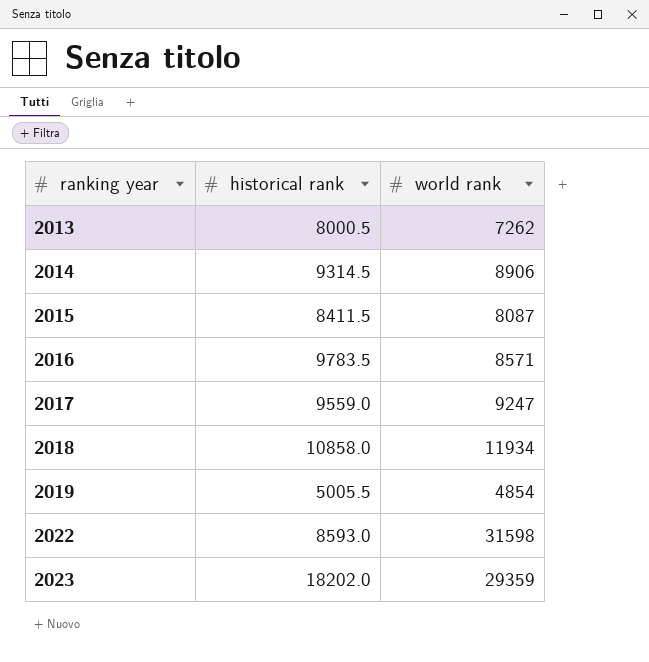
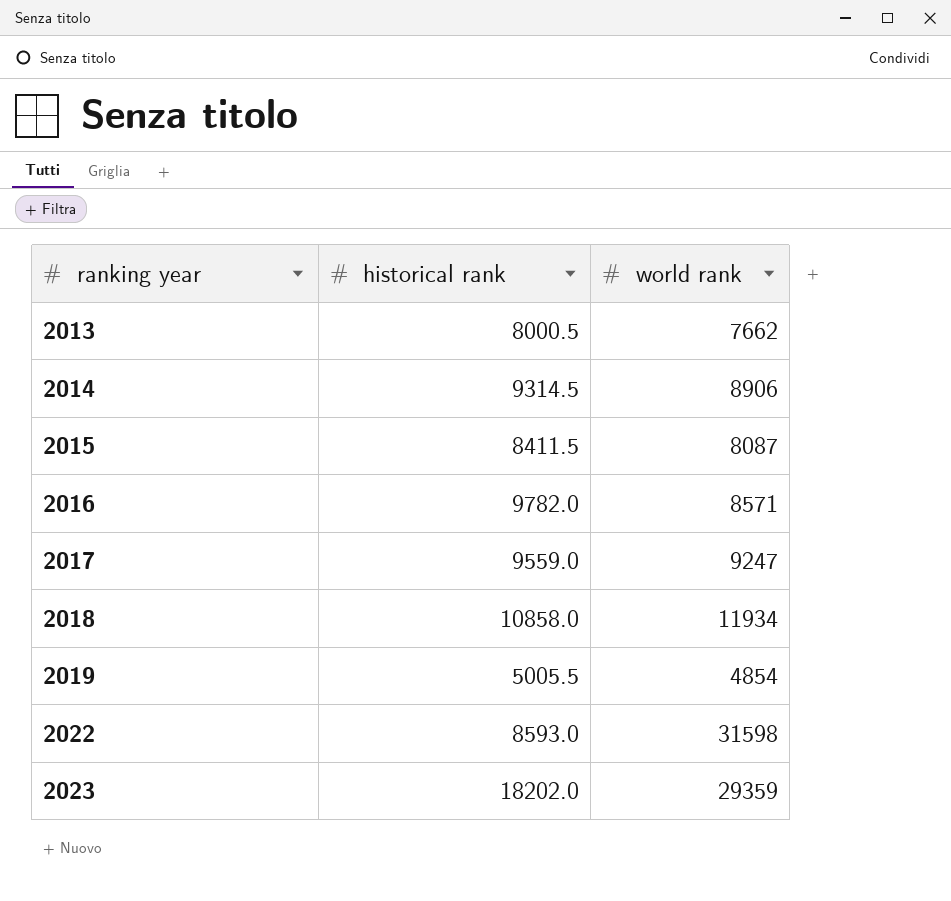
2013 | world rank: 7262 -> 7662
2016 | historical rank: 9783.5 -> 9782.0

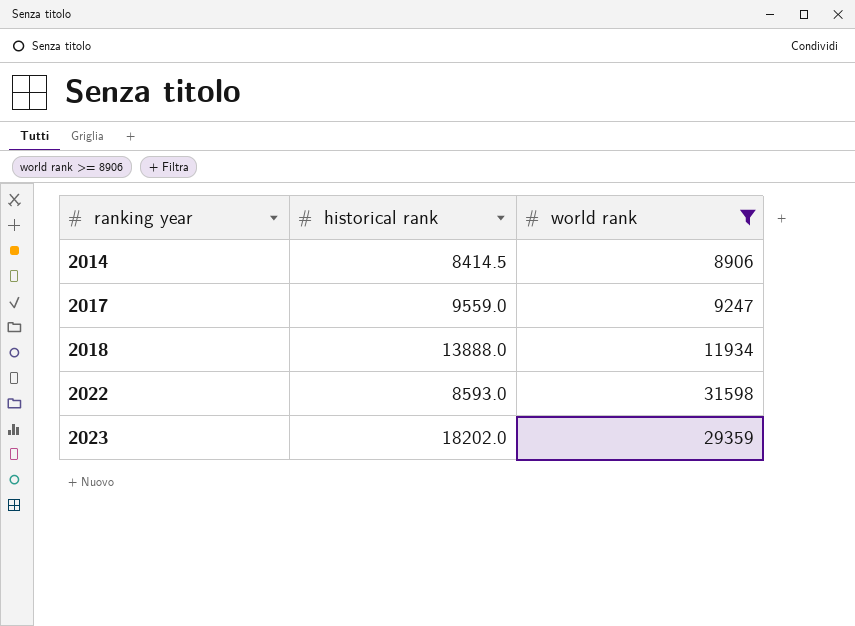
filter: none -> world rank >= 8906
2014 | historical rank: 9314.5 -> 8414.5
2018 | historical rank: 10858.0 -> 13888.0

